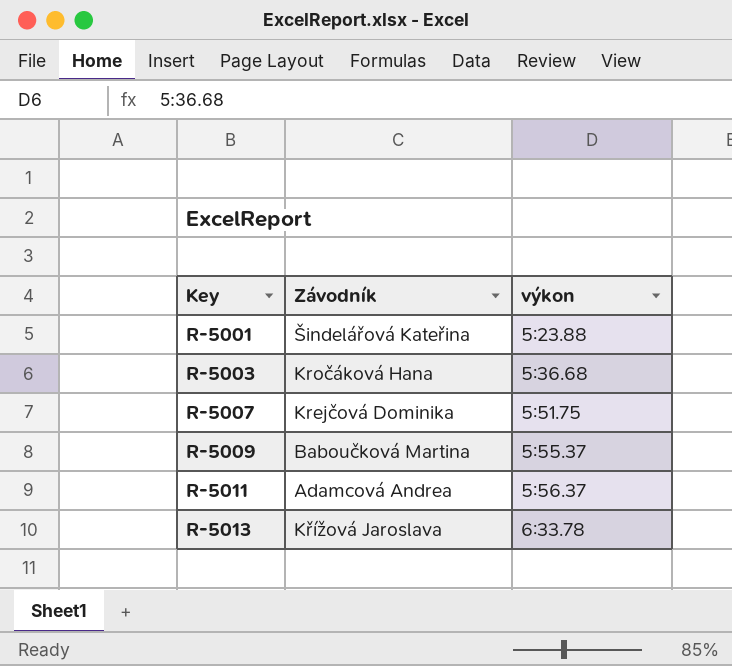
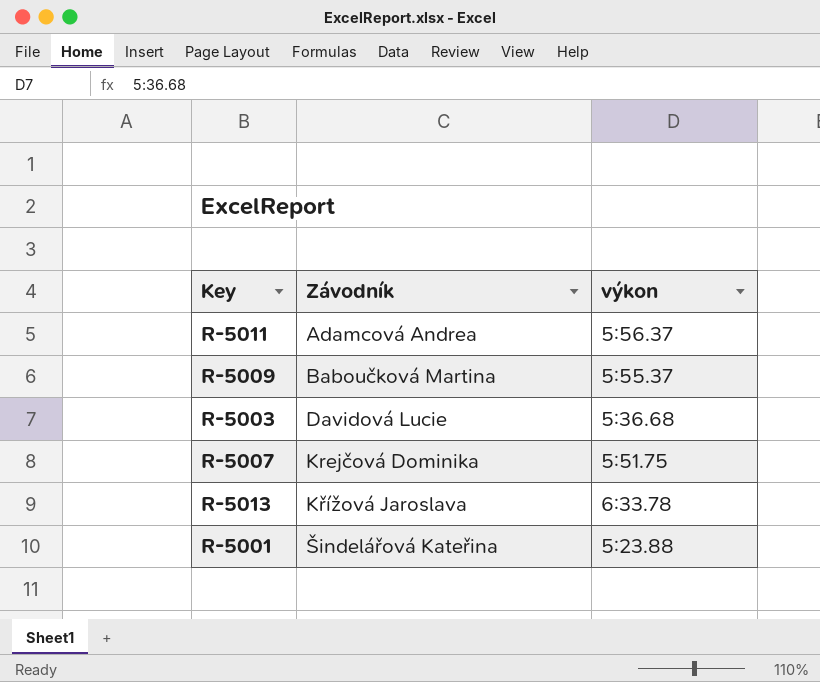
row order: Key ascending -> Závodník ascending
R-5003 | Závodník: Kročáková Hana -> Davidová Lucie

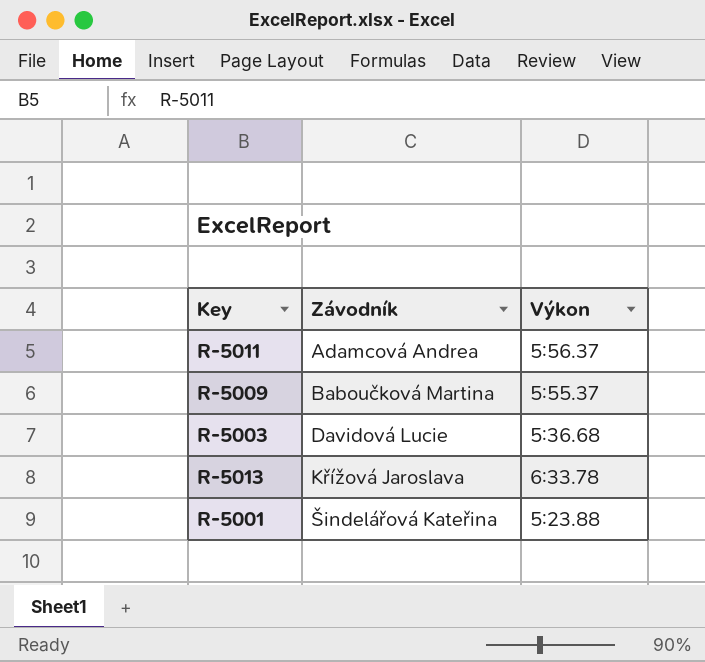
column name: výkon -> Výkon
row R-5007: Krejčová Dominika | 5:51.75 -> none

